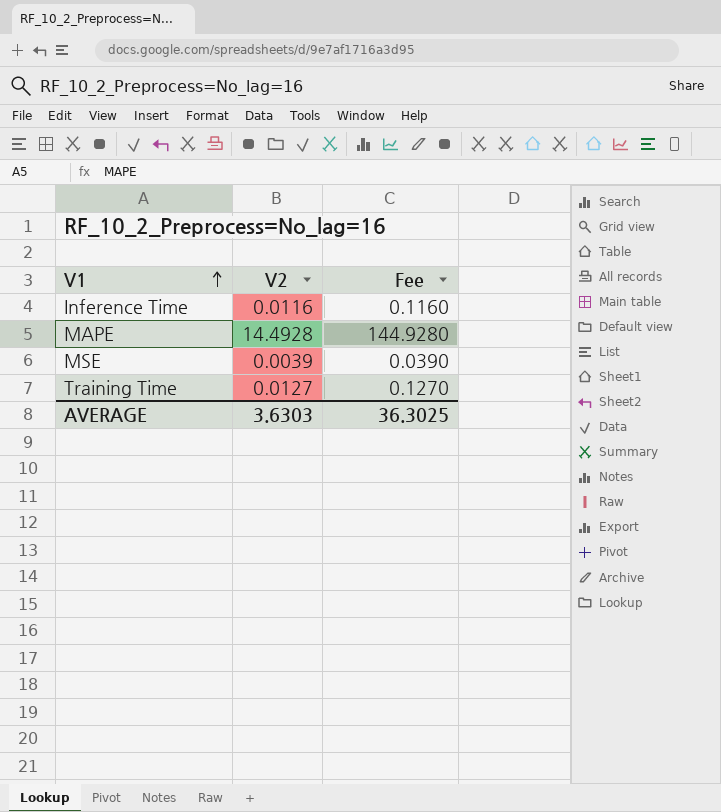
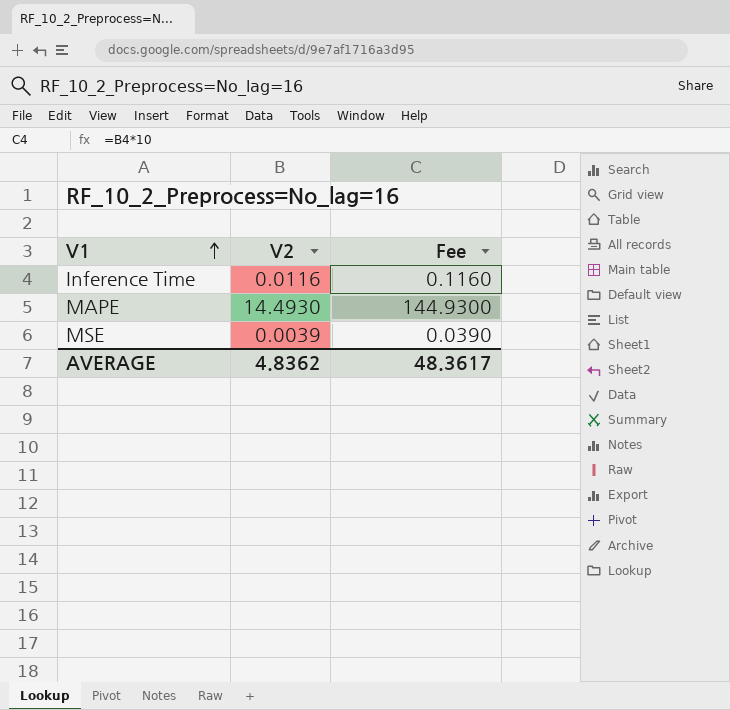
row Training Time: 0.0127 | 0.1270 -> none
MAPE | V2: 14.4928 -> 14.4930
MAPE | Fee: 144.9280 -> 144.9300
AVERAGE | V2: 3.6303 -> 4.8362
AVERAGE | Fee: 36.3025 -> 48.3617

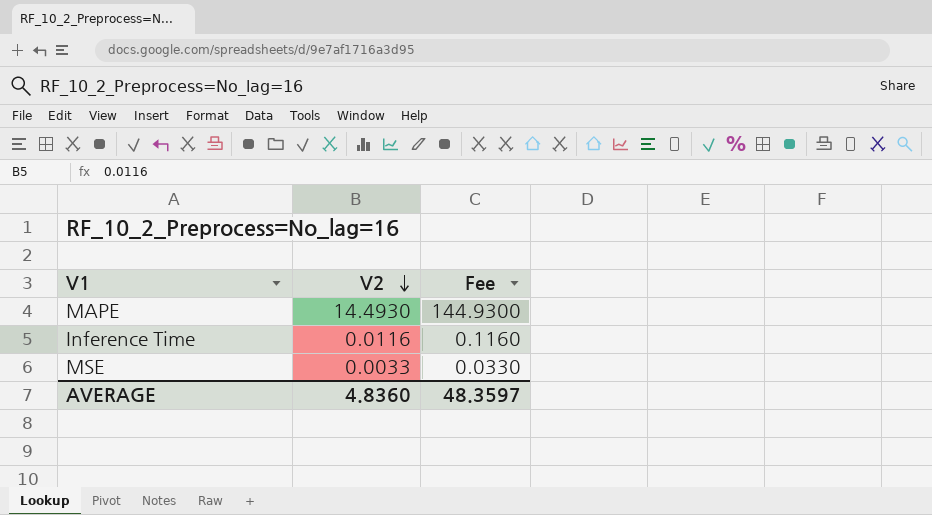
row order: V1 ascending -> V2 descending
MSE | V2: 0.0039 -> 0.0033
MSE | Fee: 0.0390 -> 0.0330
AVERAGE | V2: 4.8362 -> 4.8360
AVERAGE | Fee: 48.3617 -> 48.3597

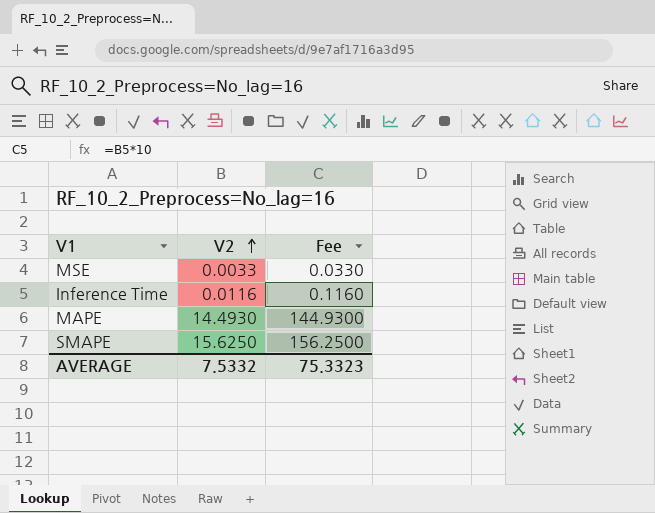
row order: V2 descending -> V2 ascending
row SMAPE: none -> 15.6250 | 156.2500
AVERAGE | V2: 4.8360 -> 7.5332
AVERAGE | Fee: 48.3597 -> 75.3323

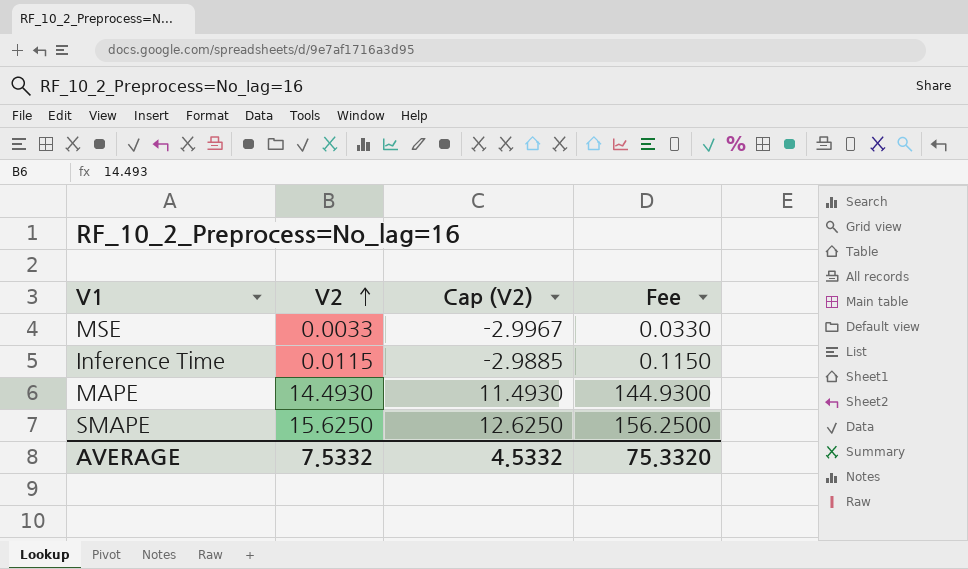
column Cap (V2) | formula: none -> [V2] - 3
Inference Time | V2: 0.0116 -> 0.0115
Inference Time | Fee: 0.1160 -> 0.1150
AVERAGE | Fee: 75.3323 -> 75.3320

